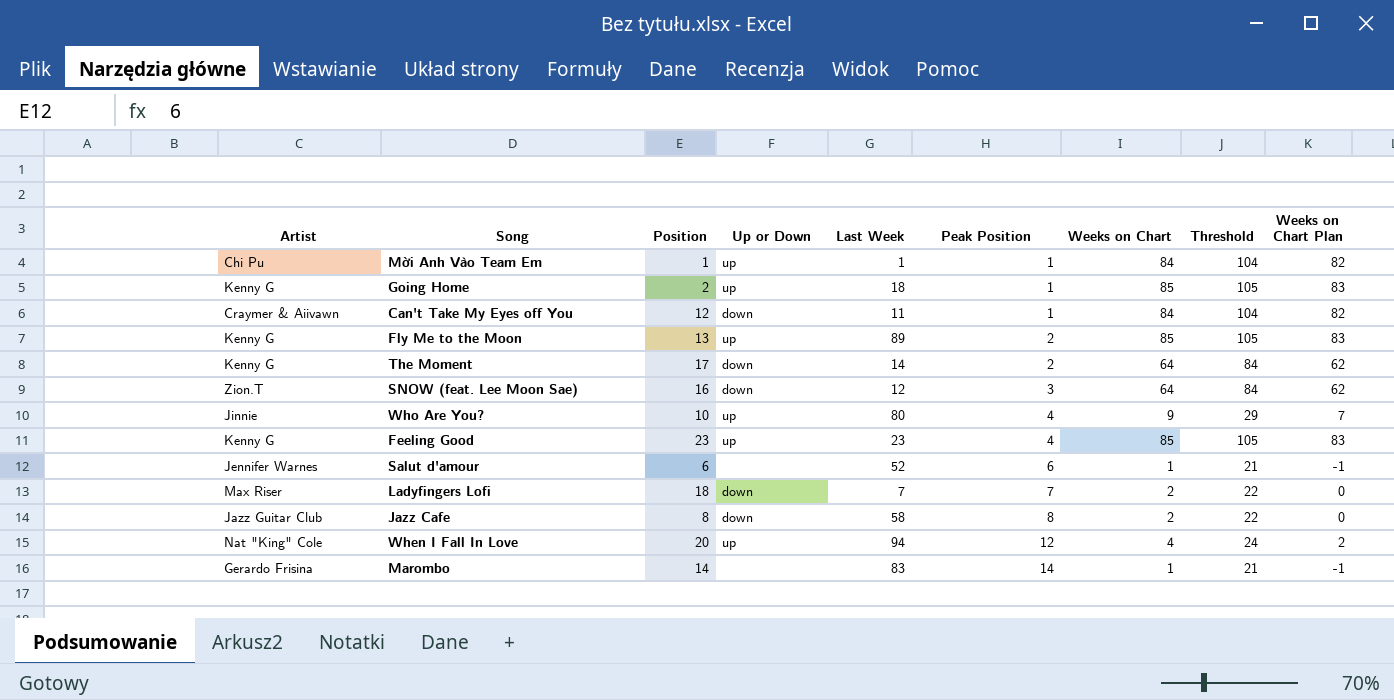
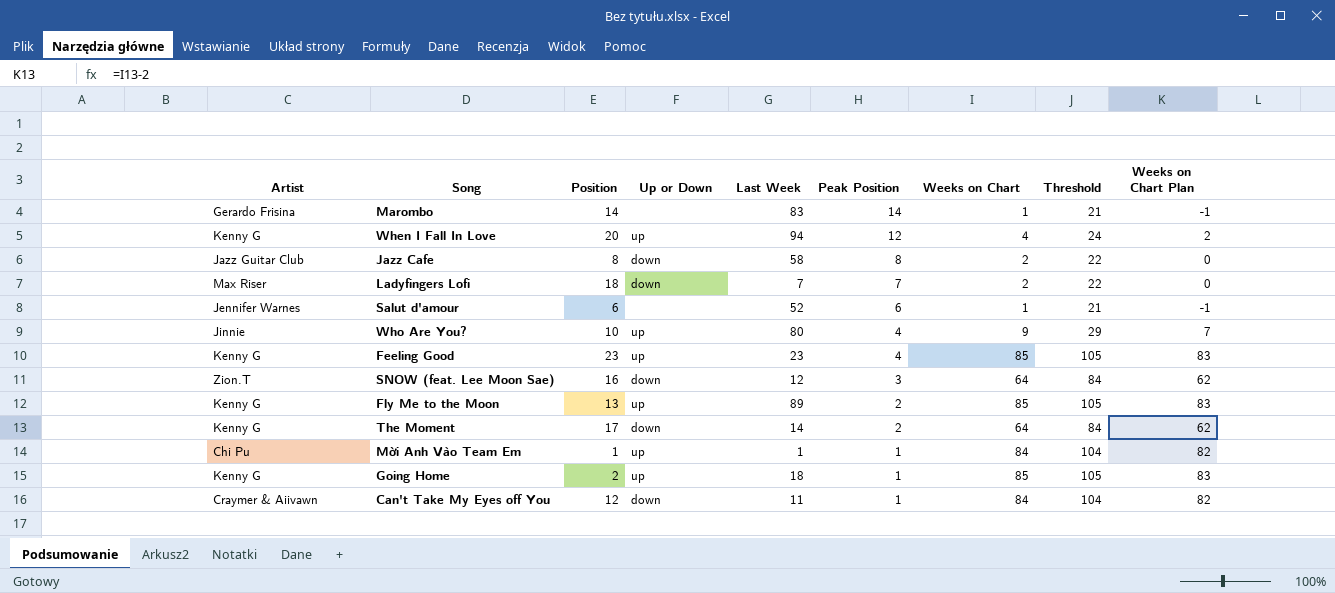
row order: Peak Position ascending -> Peak Position descending
When I Fall In Love | Artist: Nat "King" Cole -> Kenny G

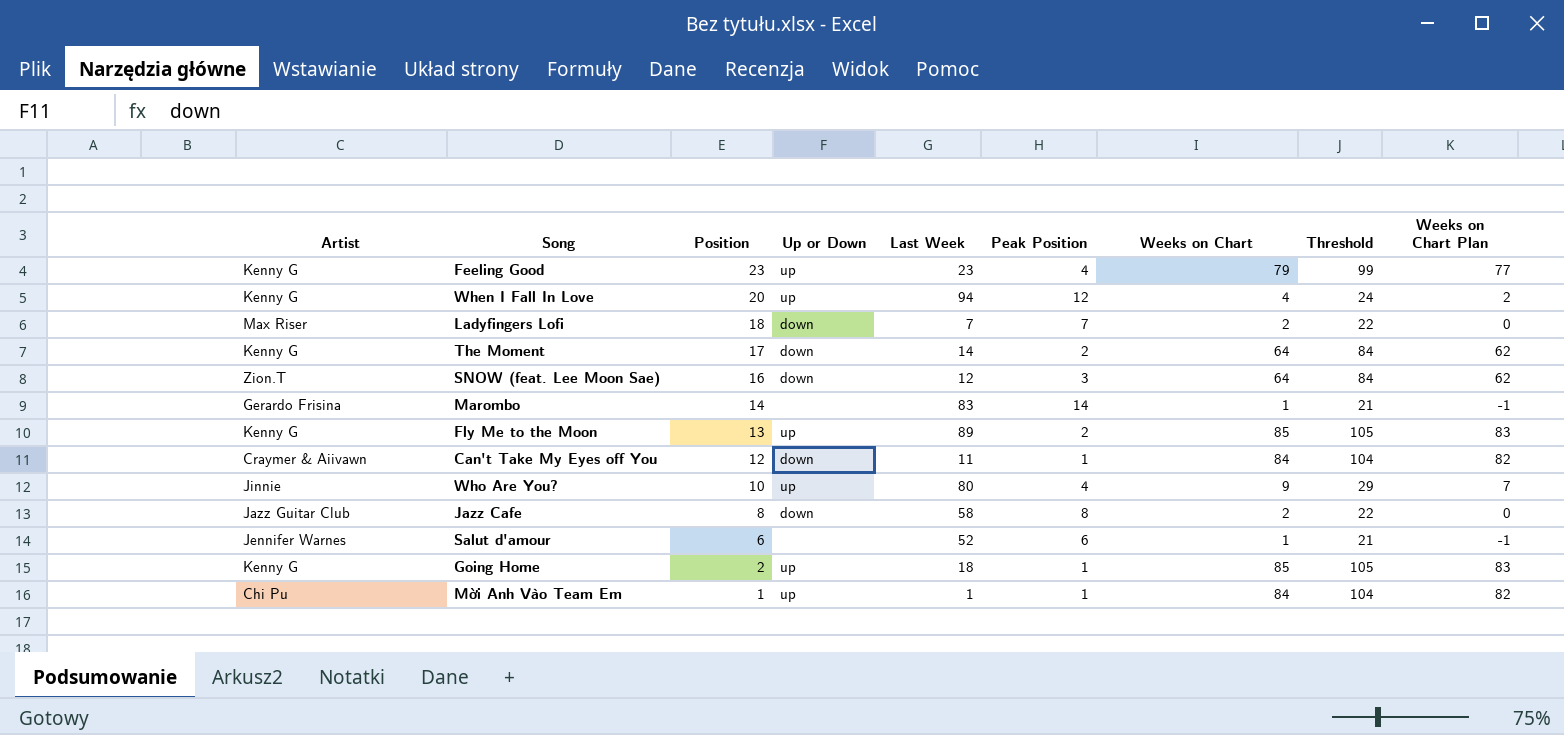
row order: Peak Position descending -> Position descending
Feeling Good | Weeks on Chart: 85 -> 79
Feeling Good | Threshold: 105 -> 99
Feeling Good | Weeks on Chart Plan: 83 -> 77

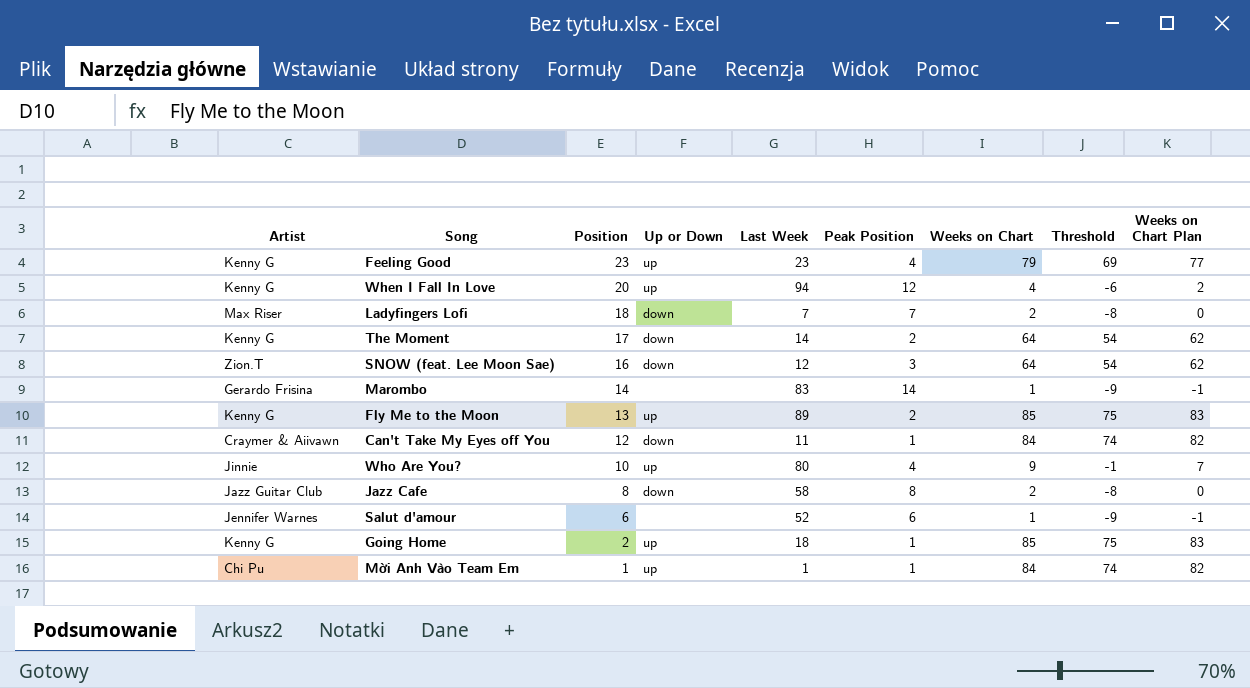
column Threshold | formula: [Weeks on Chart] + 20 -> [Weeks on Chart] - 10

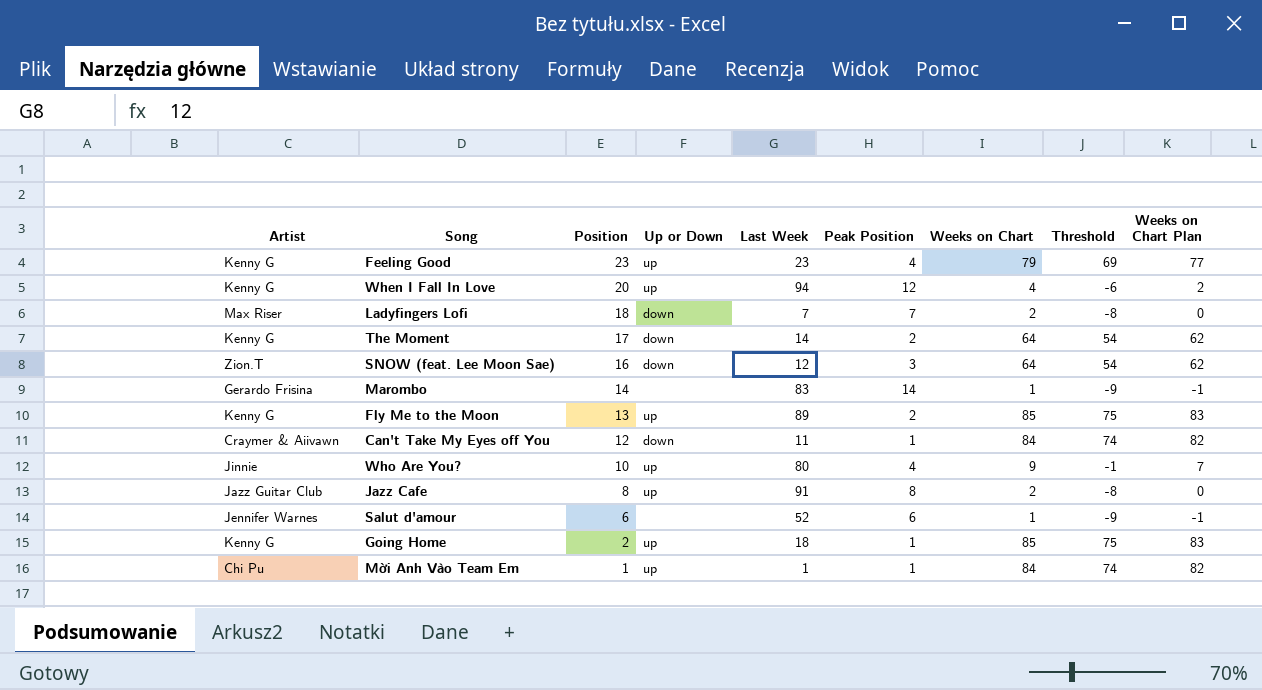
Jazz Cafe | Up or Down: down -> up
Jazz Cafe | Last Week: 58 -> 91

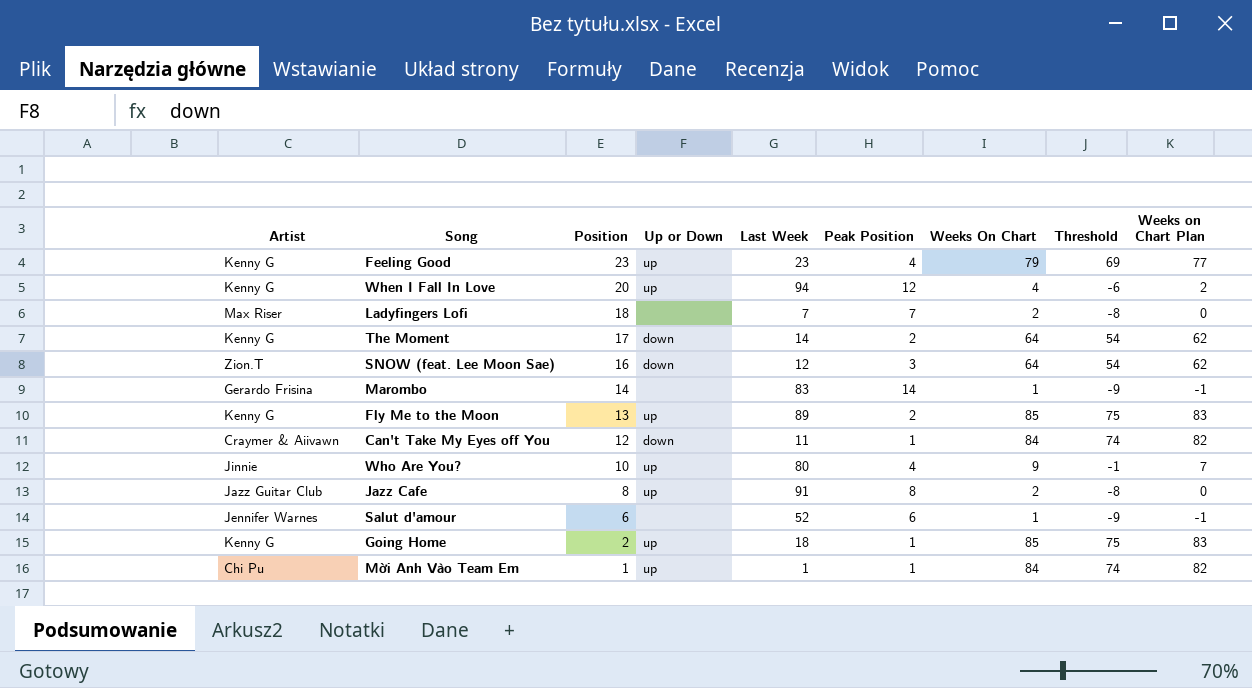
column name: Weeks on Chart -> Weeks On Chart
Ladyfingers Lofi | Up or Down: down -> none

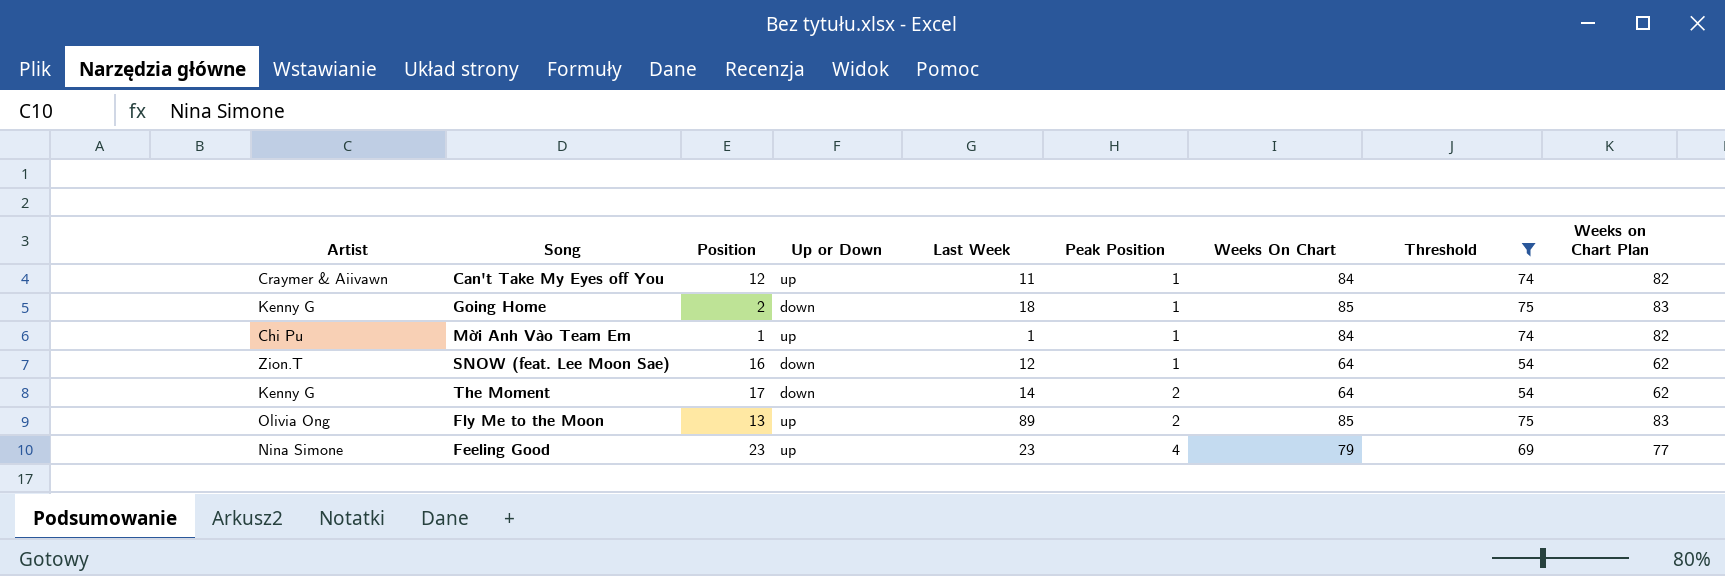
filter: none -> Threshold >= 54
row order: Position descending -> Peak Position ascending
Can't Take My Eyes off You | Up or Down: down -> up
Going Home | Up or Down: up -> down
SNOW (feat. Lee Moon Sae) | Peak Position: 3 -> 1
Fly Me to the Moon | Artist: Kenny G -> Olivia Ong
Feeling Good | Artist: Kenny G -> Nina Simone

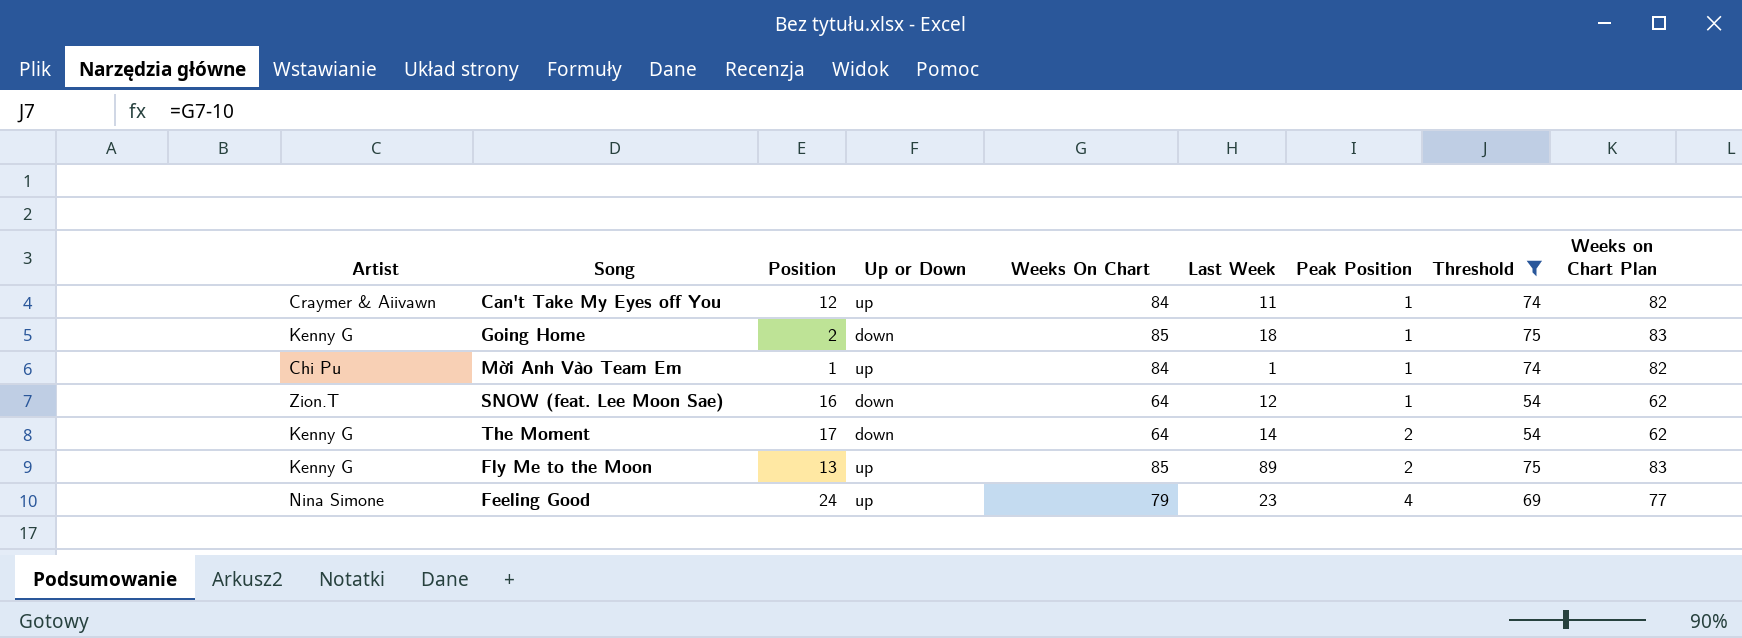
column Weeks On Chart | position: 7 -> 5
Fly Me to the Moon | Artist: Olivia Ong -> Kenny G
Feeling Good | Position: 23 -> 24

